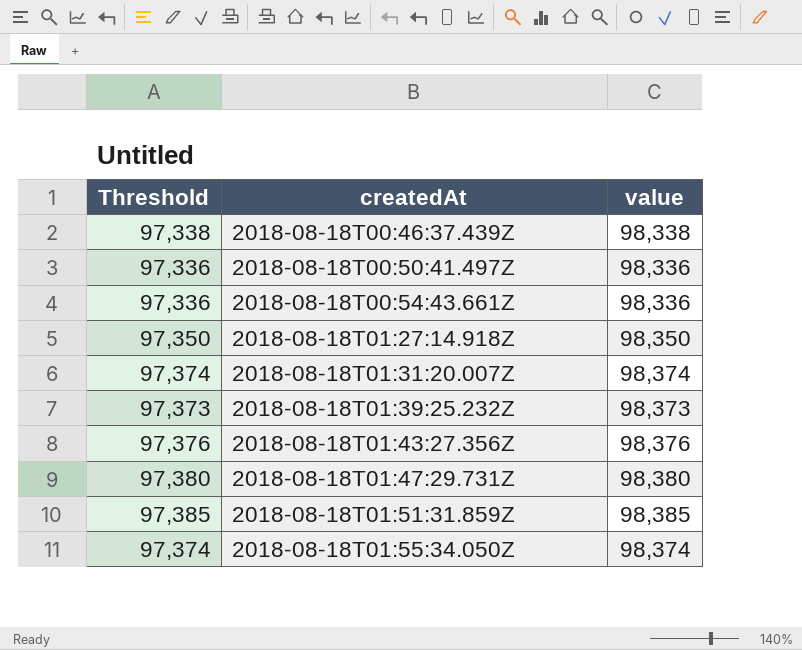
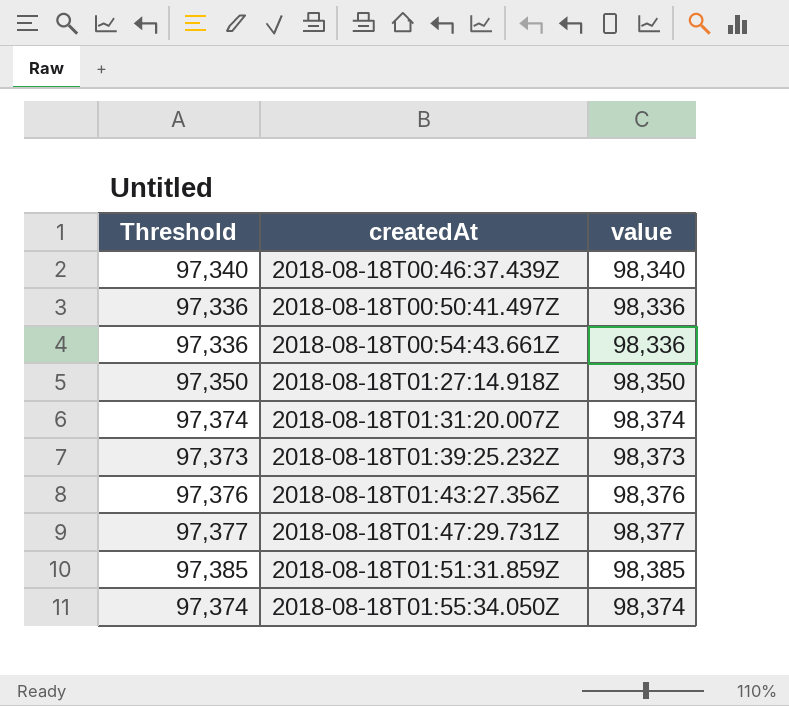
2018-08-18T00:46:37.439Z | Threshold: 97,338 -> 97,340
2018-08-18T00:46:37.439Z | value: 98,338 -> 98,340
2018-08-18T01:47:29.731Z | Threshold: 97,380 -> 97,377
2018-08-18T01:47:29.731Z | value: 98,380 -> 98,377

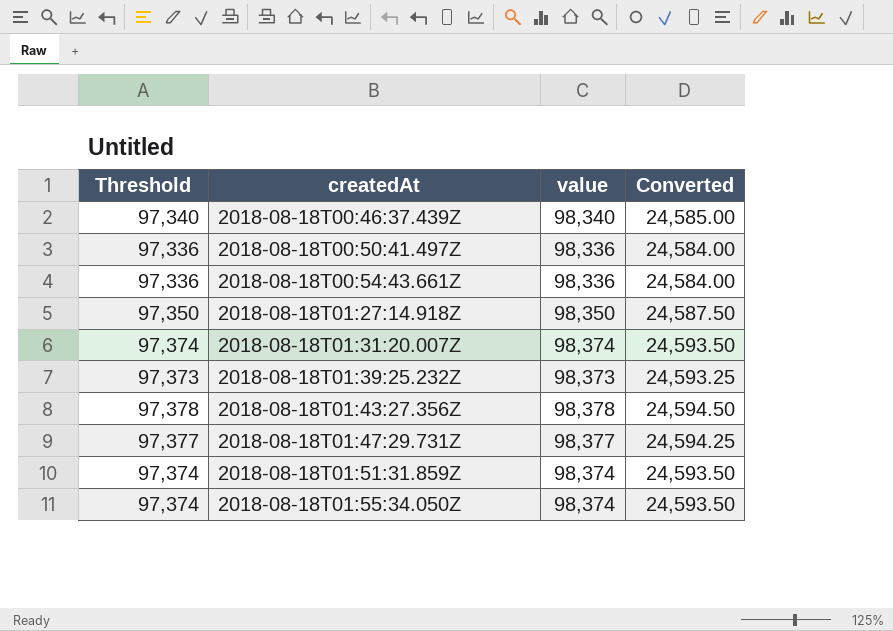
column Converted | formula: none -> [value] * 0.25
2018-08-18T01:43:27.356Z | Threshold: 97,376 -> 97,378
2018-08-18T01:43:27.356Z | value: 98,376 -> 98,378
2018-08-18T01:51:31.859Z | Threshold: 97,385 -> 97,374
2018-08-18T01:51:31.859Z | value: 98,385 -> 98,374

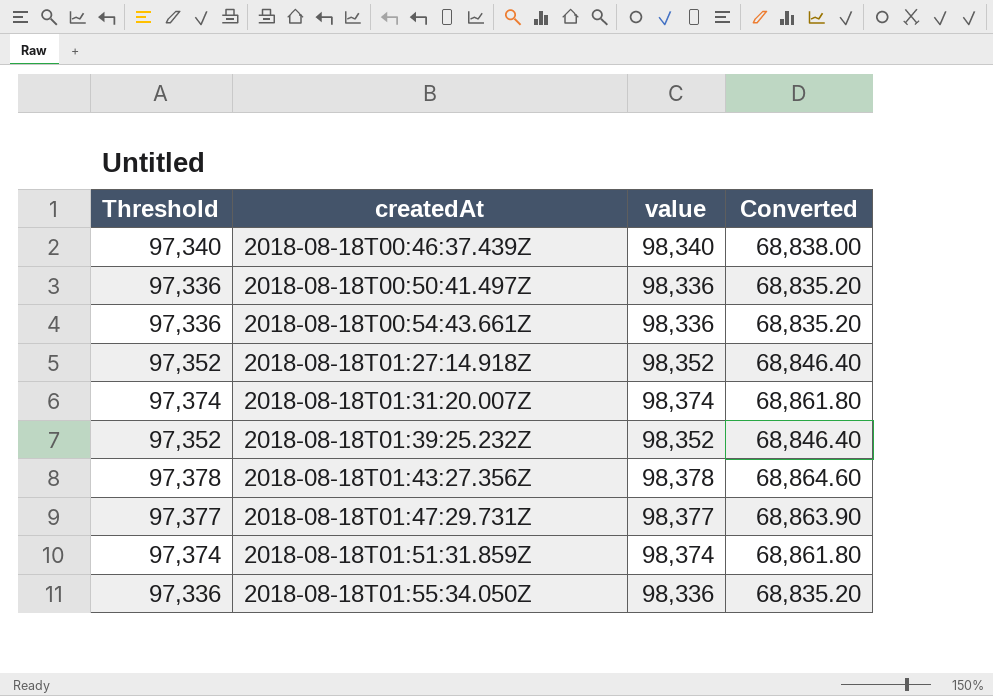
column Converted | formula: [value] * 0.25 -> [value] * 0.7
2018-08-18T01:27:14.918Z | Threshold: 97,350 -> 97,352
2018-08-18T01:27:14.918Z | value: 98,350 -> 98,352
2018-08-18T01:39:25.232Z | Threshold: 97,373 -> 97,352
2018-08-18T01:39:25.232Z | value: 98,373 -> 98,352
2018-08-18T01:55:34.050Z | Threshold: 97,374 -> 97,336
2018-08-18T01:55:34.050Z | value: 98,374 -> 98,336

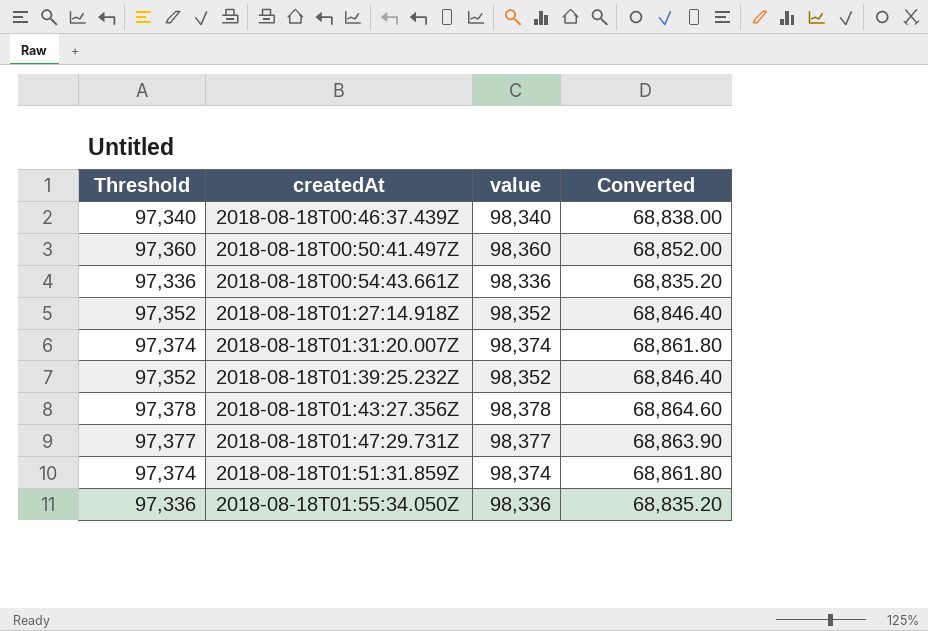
2018-08-18T00:50:41.497Z | Threshold: 97,336 -> 97,360
2018-08-18T00:50:41.497Z | value: 98,336 -> 98,360
2018-08-18T00:50:41.497Z | Converted: 68,835.20 -> 68,852.00

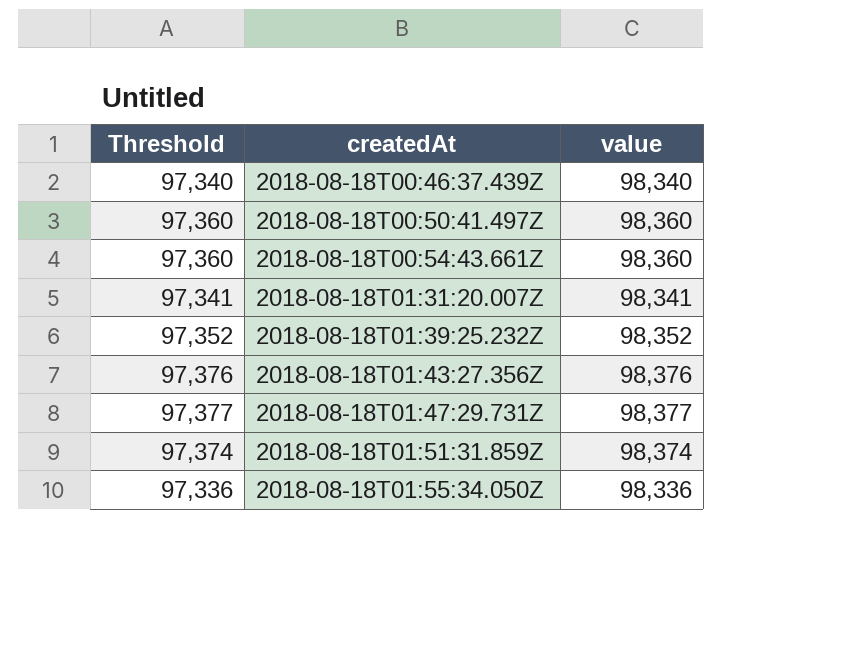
column Converted | formula: [value] * 0.7 -> none
row 2018-08-18T01:27:14.918Z: 97,352 | 98,352 | 68,846.40 -> none
2018-08-18T00:54:43.661Z | Threshold: 97,336 -> 97,360
2018-08-18T00:54:43.661Z | value: 98,336 -> 98,360
2018-08-18T01:31:20.007Z | Threshold: 97,374 -> 97,341
2018-08-18T01:31:20.007Z | value: 98,374 -> 98,341
2018-08-18T01:43:27.356Z | Threshold: 97,378 -> 97,376
2018-08-18T01:43:27.356Z | value: 98,378 -> 98,376

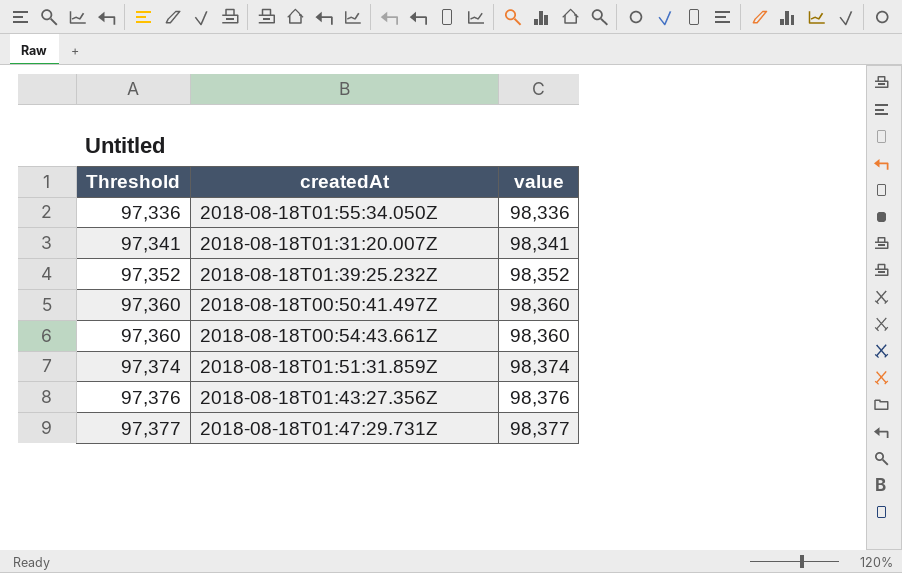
row order: createdAt ascending -> Threshold ascending
row 2018-08-18T00:46:37.439Z: 97,340 | 98,340 -> none

